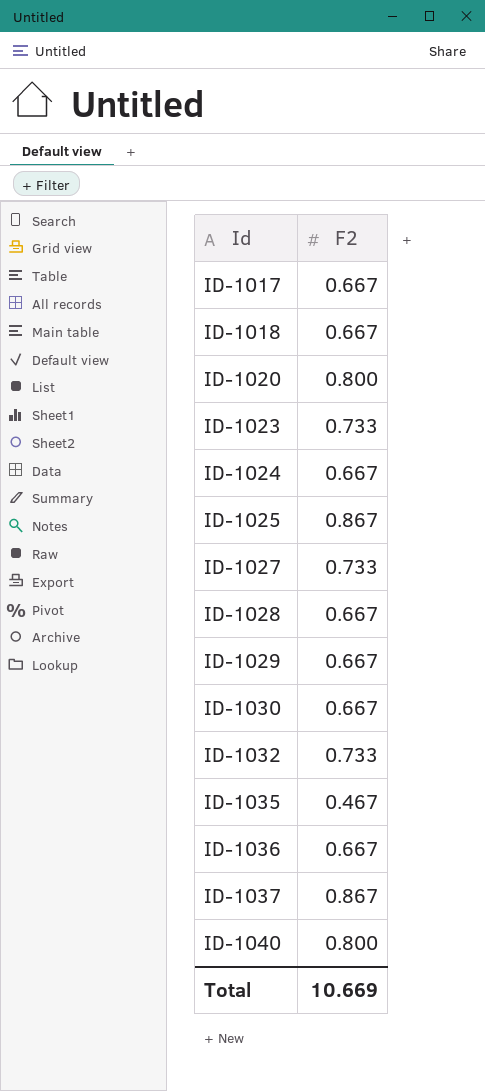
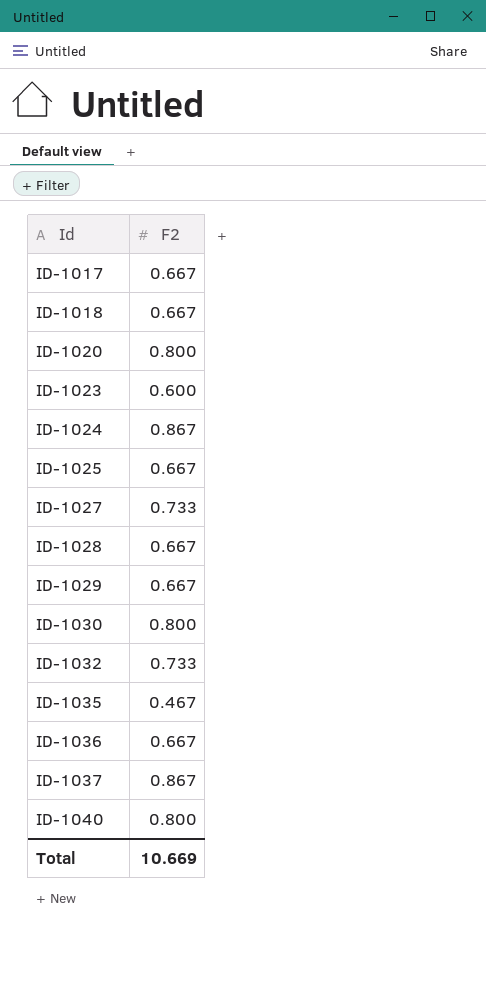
ID-1023 | F2: 0.733 -> 0.600
ID-1024 | F2: 0.667 -> 0.867
ID-1025 | F2: 0.867 -> 0.667
ID-1030 | F2: 0.667 -> 0.800

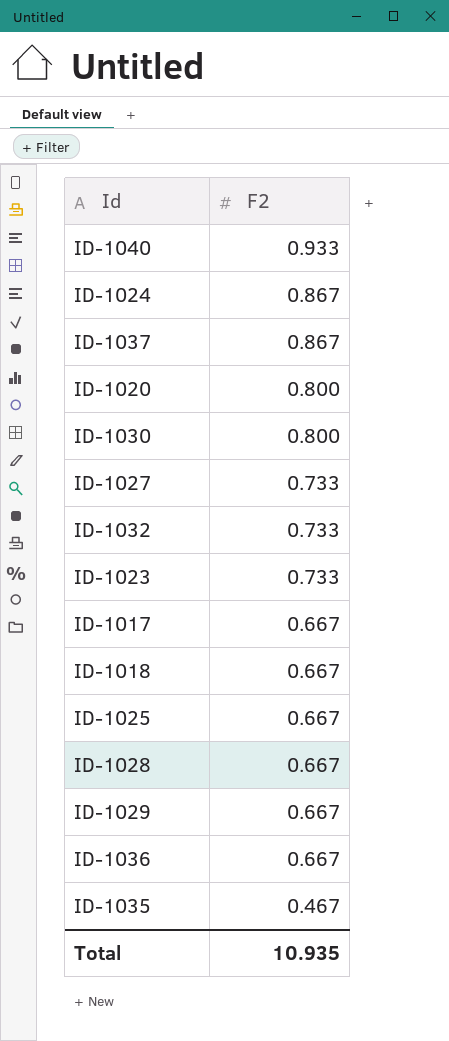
row order: Id ascending -> F2 descending
ID-1040 | F2: 0.800 -> 0.933
ID-1023 | F2: 0.600 -> 0.733
Total | F2: 10.669 -> 10.935

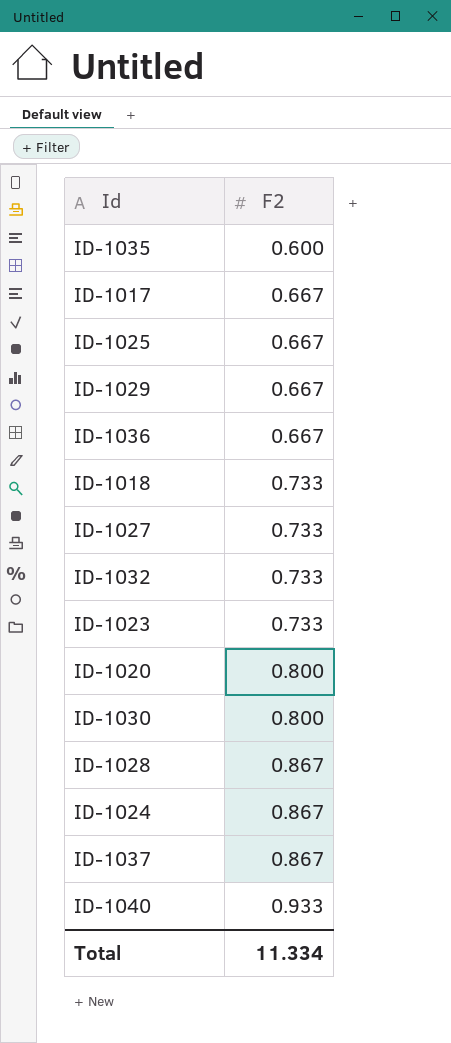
row order: F2 descending -> F2 ascending
ID-1035 | F2: 0.467 -> 0.600
ID-1018 | F2: 0.667 -> 0.733
ID-1028 | F2: 0.667 -> 0.867
Total | F2: 10.935 -> 11.334

